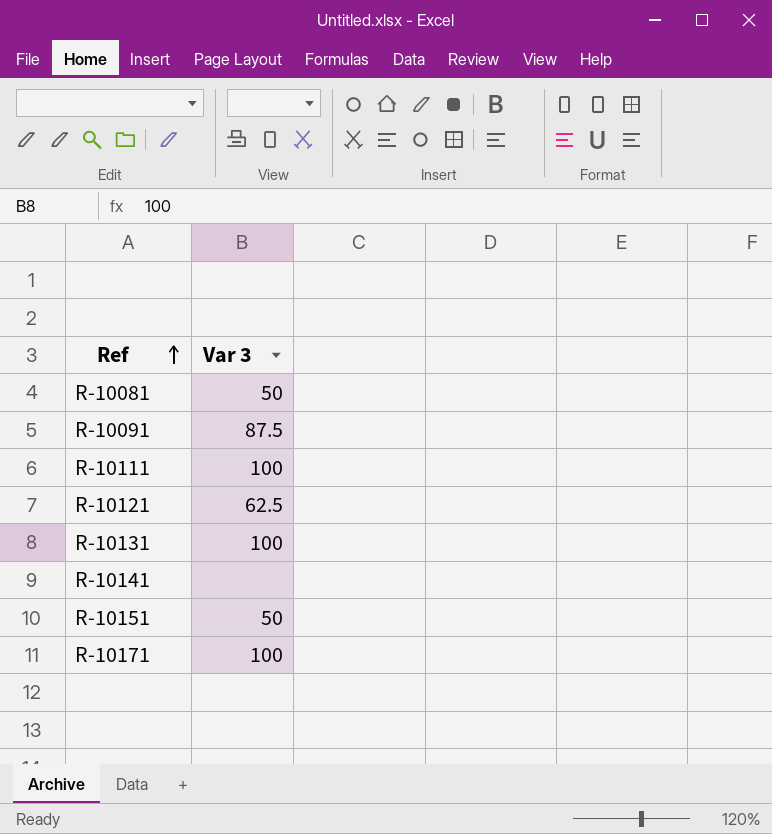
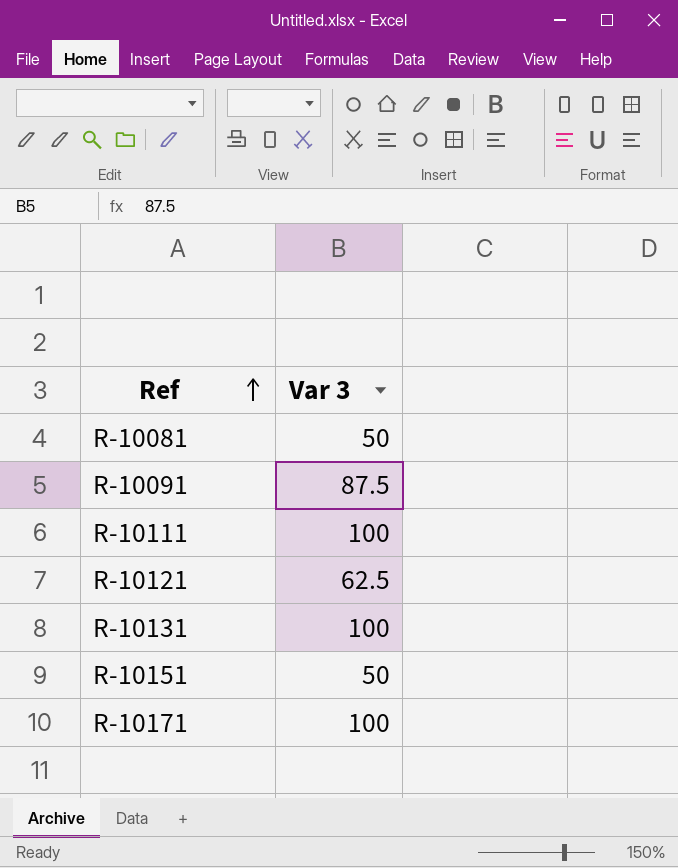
row R-10141: none -> none

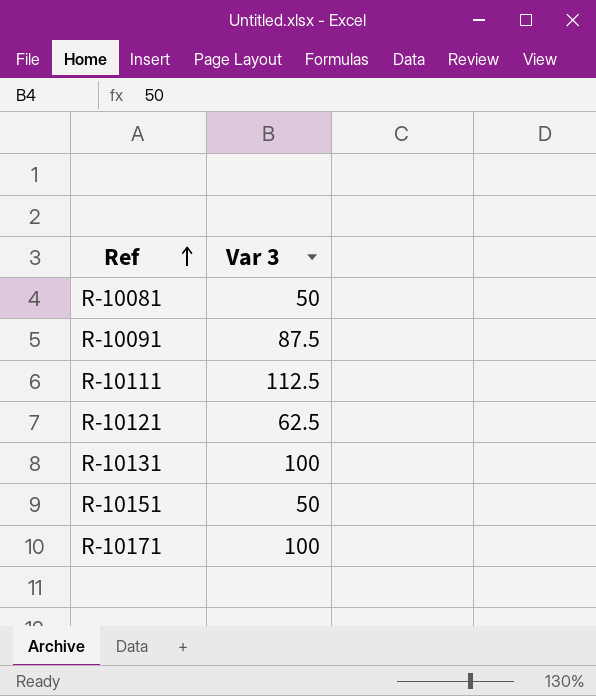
R-10111 | Var 3: 100 -> 112.5

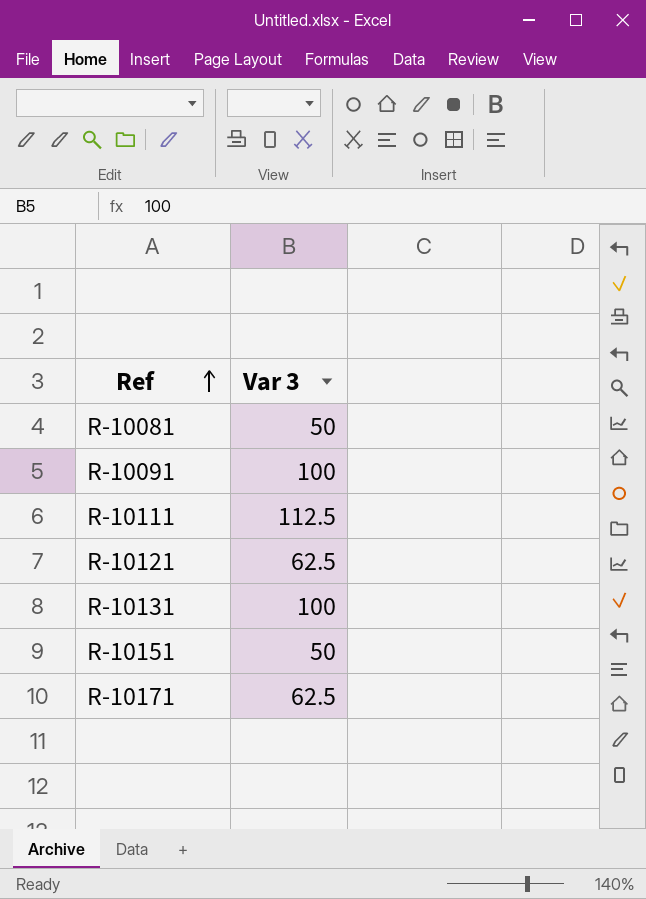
R-10091 | Var 3: 87.5 -> 100
R-10171 | Var 3: 100 -> 62.5

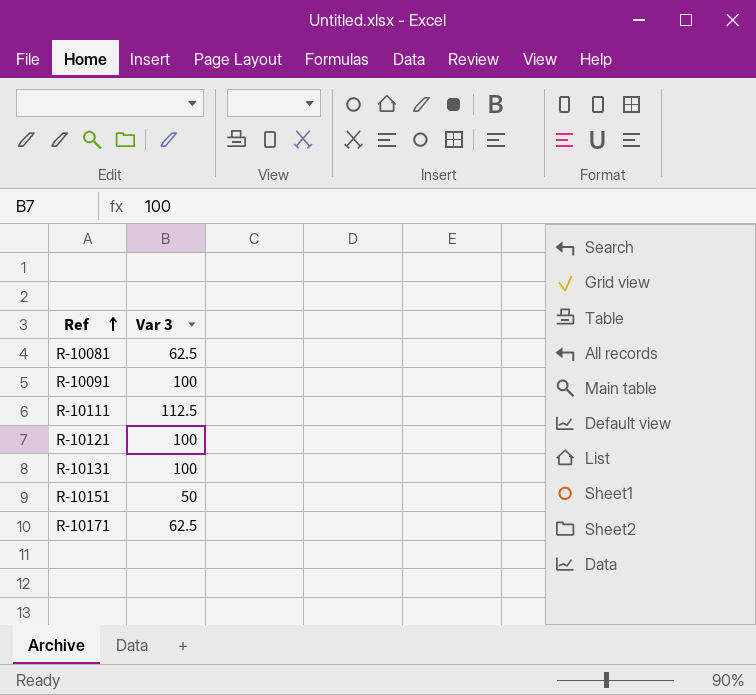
R-10081 | Var 3: 50 -> 62.5
R-10121 | Var 3: 62.5 -> 100

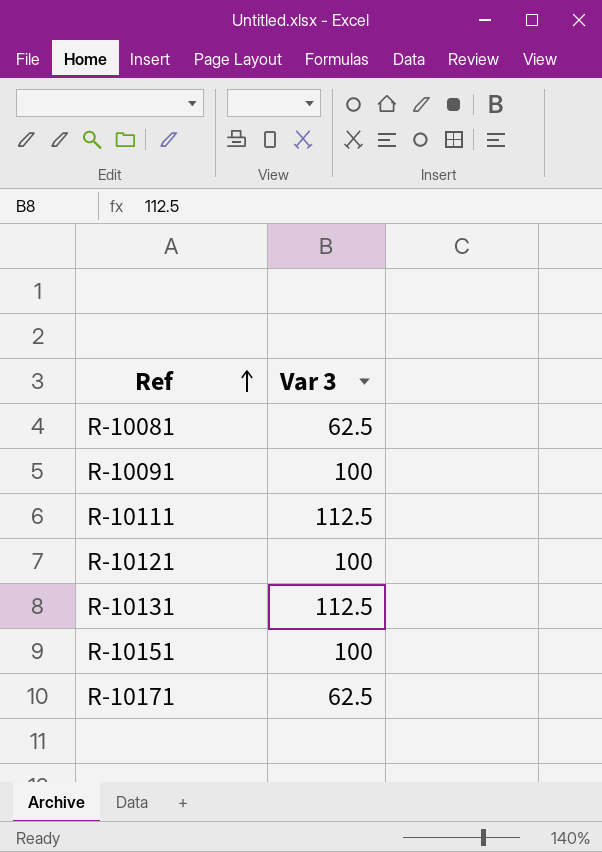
R-10131 | Var 3: 100 -> 112.5
R-10151 | Var 3: 50 -> 100

